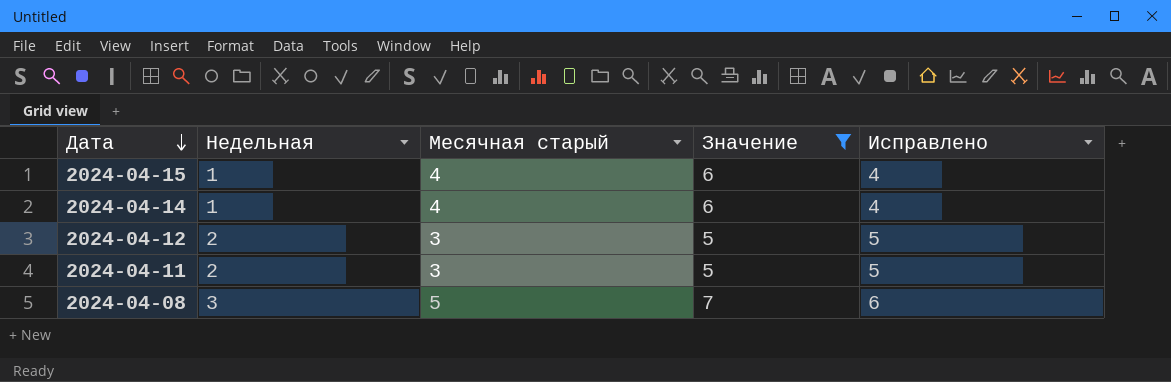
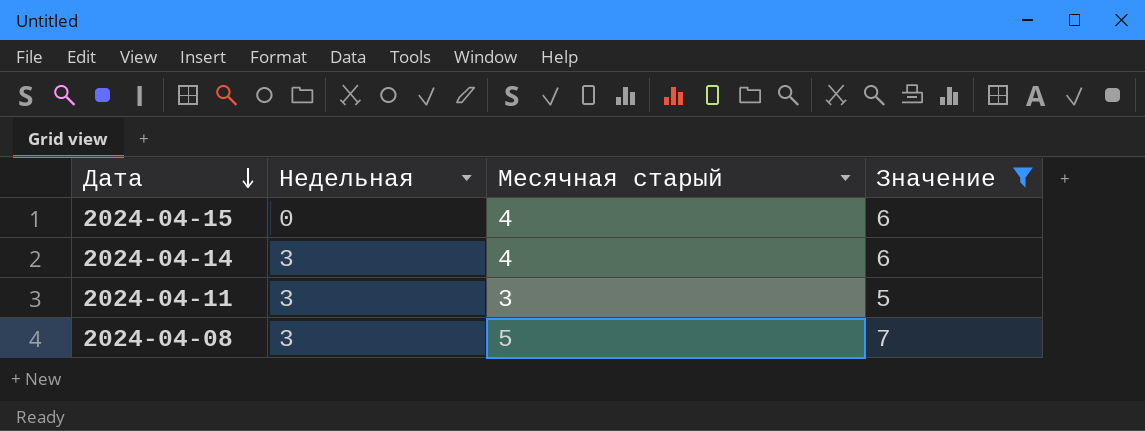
column Исправлено | formula: [Недельная] + 3 -> none
row 2024-04-12: 2 | 3 | 5 | 5 -> none
2024-04-15 | Недельная: 1 -> 0
2024-04-14 | Недельная: 1 -> 3
2024-04-11 | Недельная: 2 -> 3

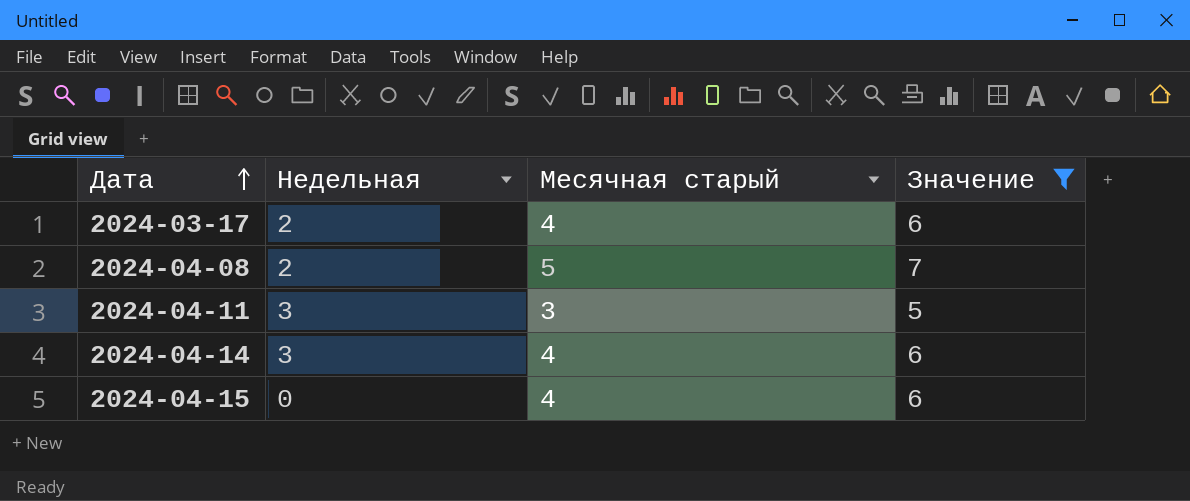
row order: Дата descending -> Дата ascending
row 2024-03-17: none -> 2 | 4 | 6
2024-04-08 | Недельная: 3 -> 2

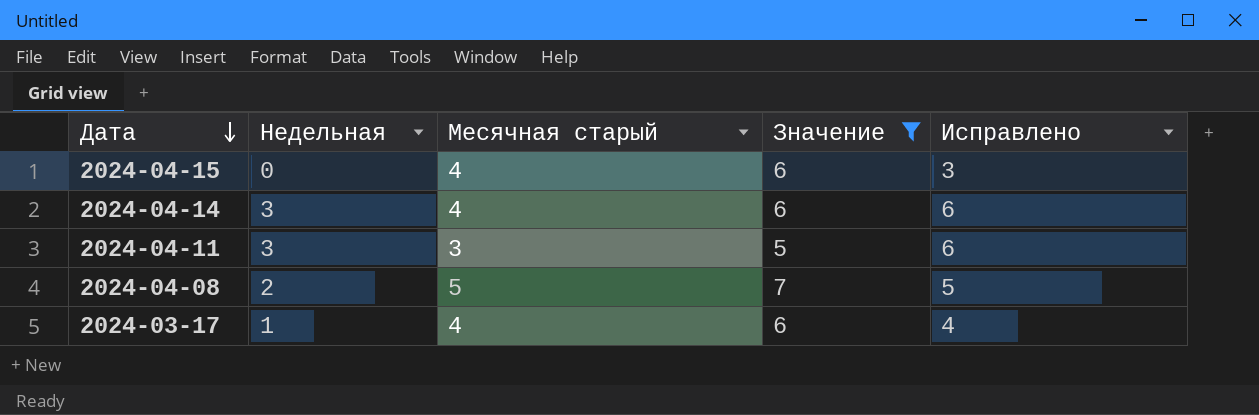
row order: Дата ascending -> Дата descending
column Исправлено | formula: none -> [Недельная] + 3
2024-03-17 | Недельная: 2 -> 1

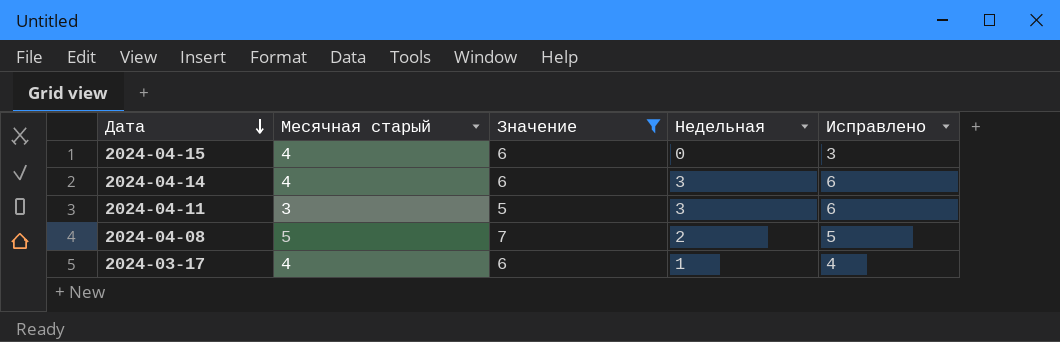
column Недельная | position: 2 -> 4

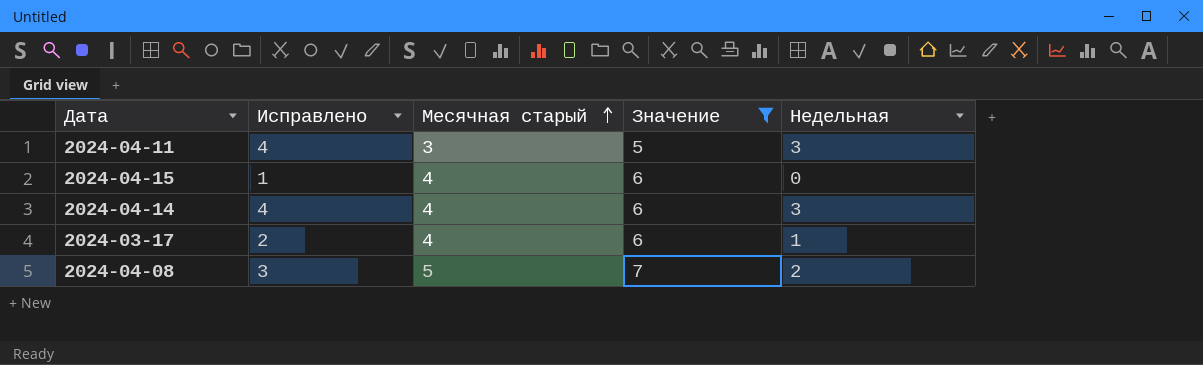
row order: Дата descending -> Месячная старый ascending
column Исправлено | formula: [Недельная] + 3 -> [Недельная] + 1
column Исправлено | position: 5 -> 2

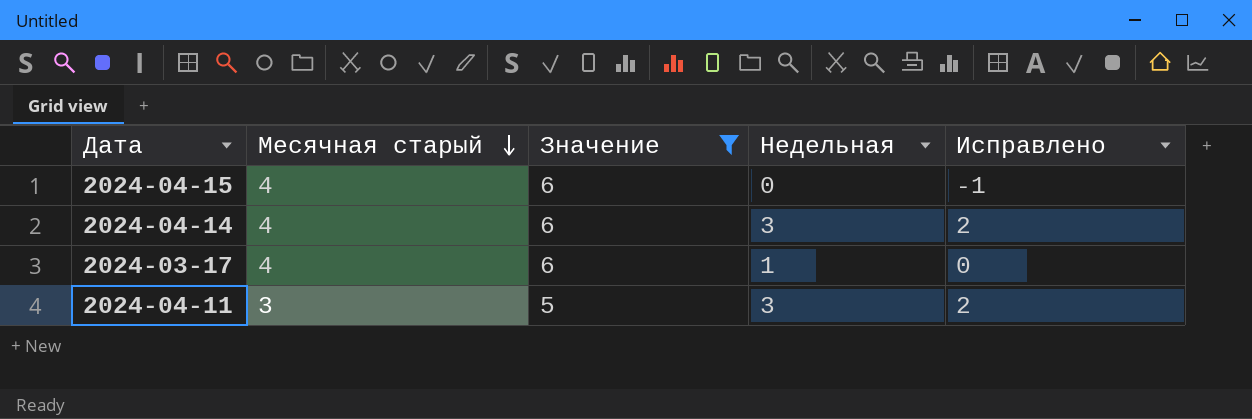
row order: Месячная старый ascending -> Месячная старый descending
column Исправлено | formula: [Недельная] + 1 -> [Недельная] - 1
column Исправлено | position: 2 -> 5
row 2024-04-08: 3 | 5 | 7 | 2 -> none

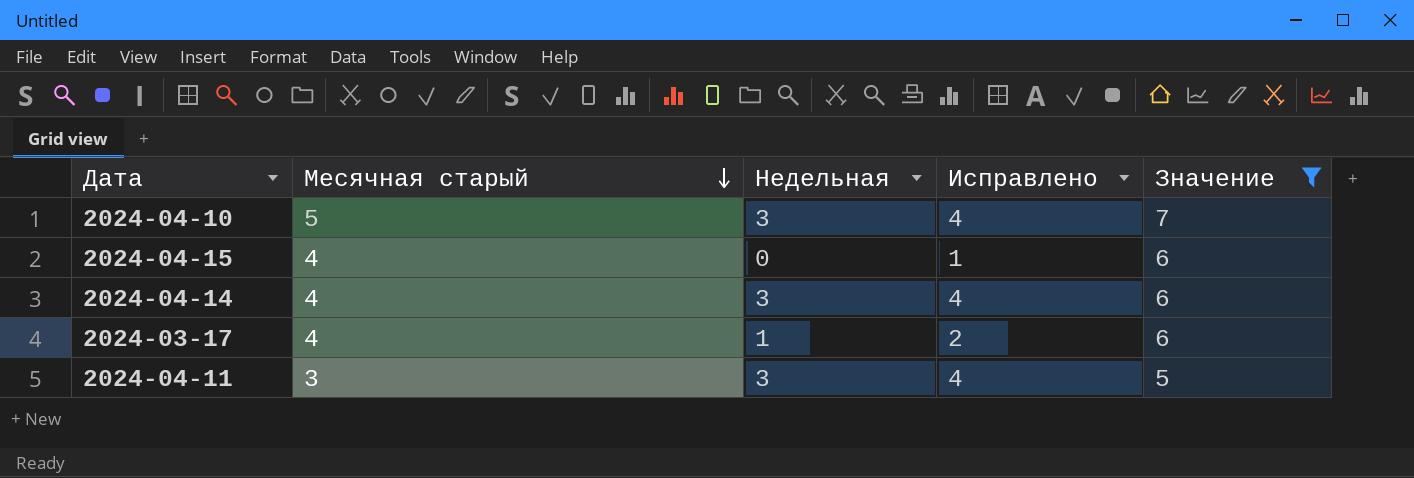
column Исправлено | formula: [Недельная] - 1 -> [Недельная] + 1
column Значение | position: 3 -> 5
row 2024-04-10: none -> 5 | 3 | 4 | 7

